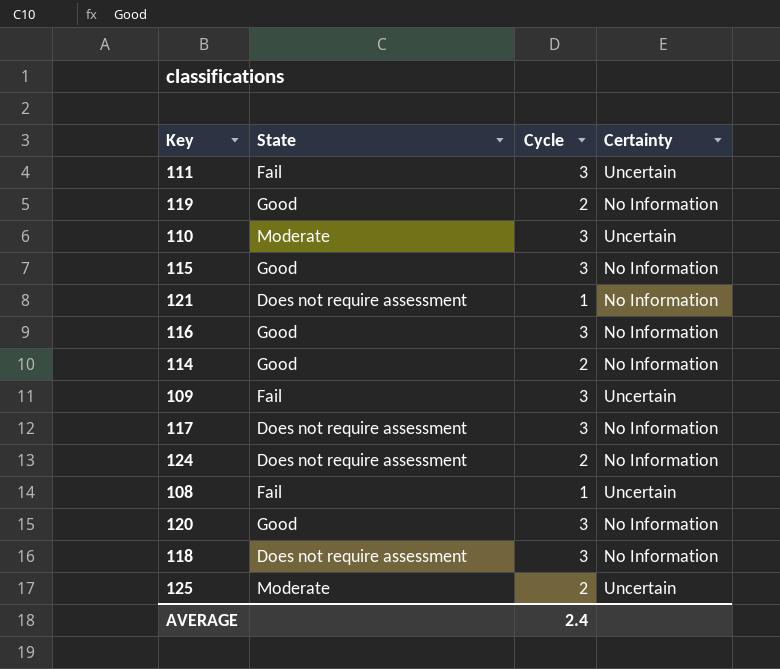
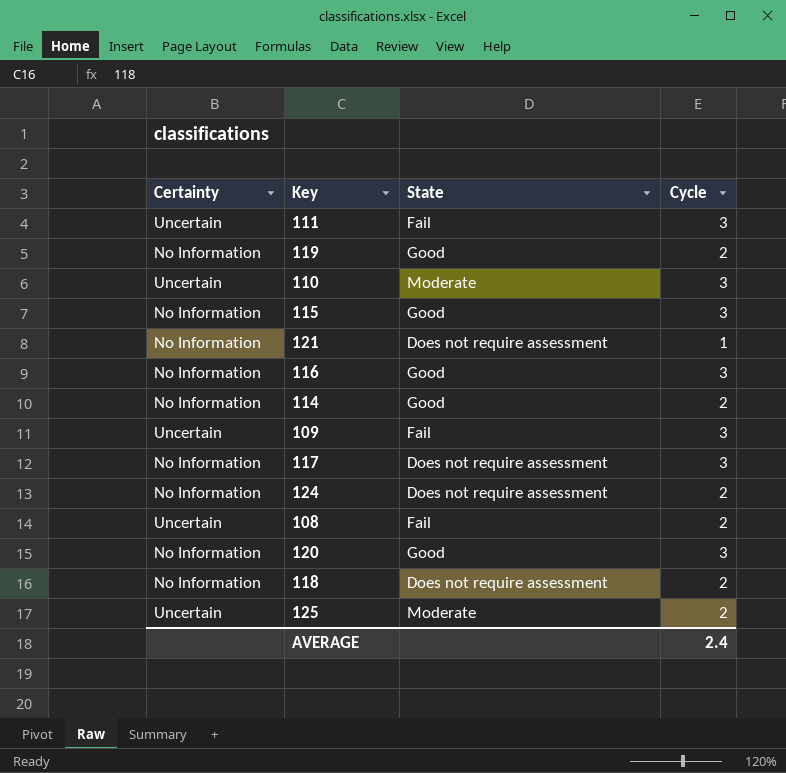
column Certainty | position: 4 -> 1
108 | Cycle: 1 -> 2
118 | Cycle: 3 -> 2

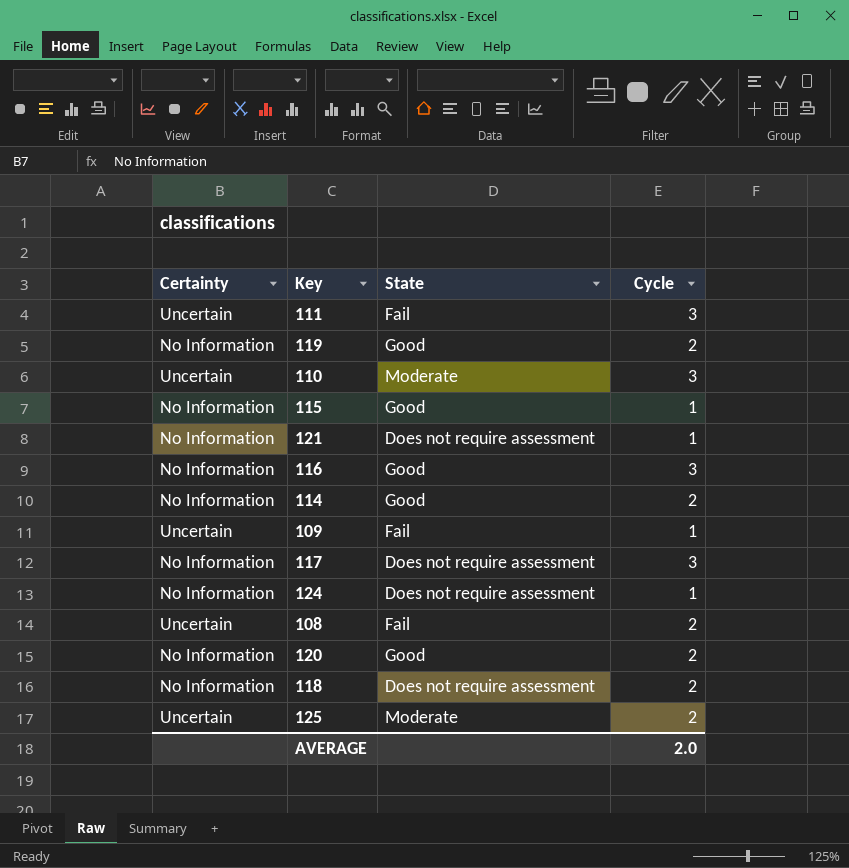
115 | Cycle: 3 -> 1
109 | Cycle: 3 -> 1
124 | Cycle: 2 -> 1
120 | Cycle: 3 -> 2
AVERAGE | Cycle: 2.4 -> 2.0

